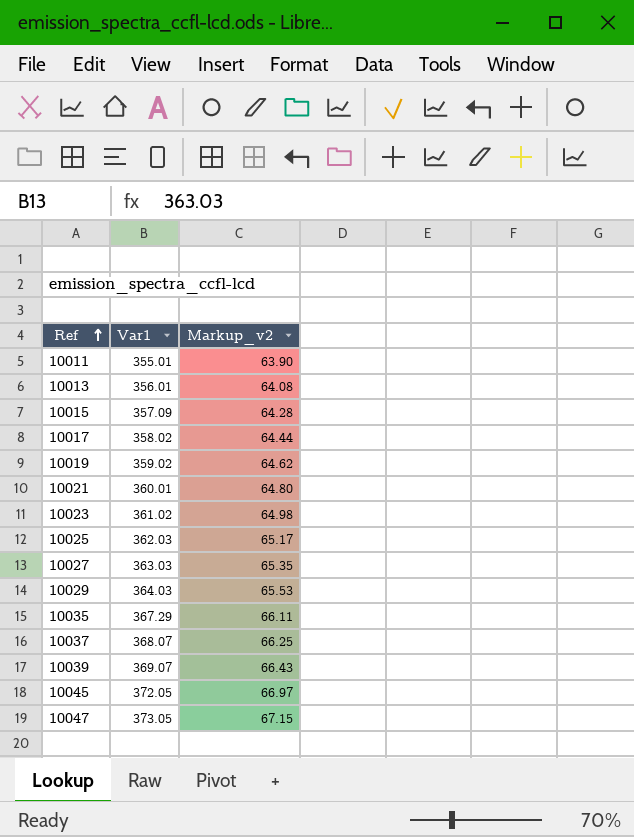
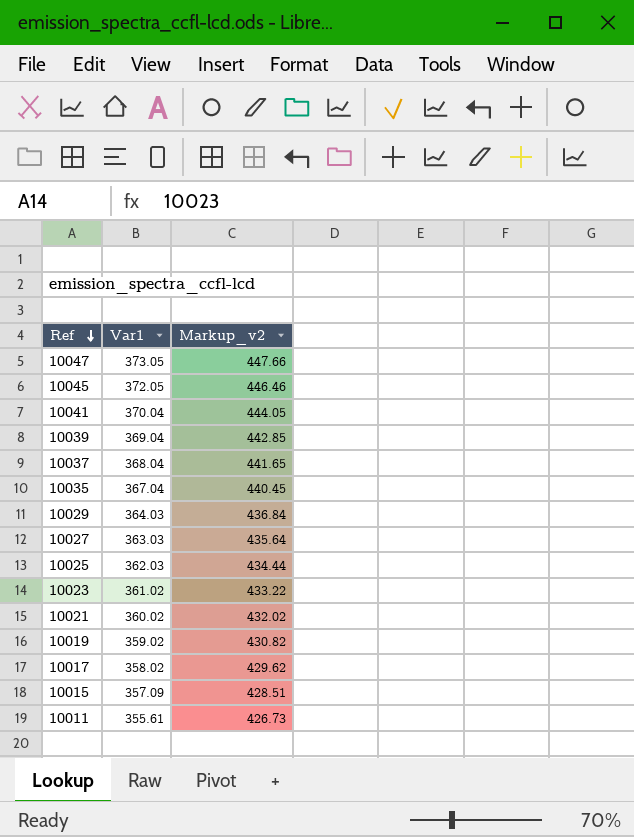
row order: Ref ascending -> Ref descending
column Markup_v2 | formula: [Var1] * 0.18 -> [Var1] * 1.2
row 10013: 356.01 | 64.08 -> none
row 10041: none -> 370.04 | 444.05
10039 | Var1: 369.07 -> 369.04
10037 | Var1: 368.07 -> 368.04
10035 | Var1: 367.29 -> 367.04
10021 | Var1: 360.01 -> 360.02
10011 | Var1: 355.01 -> 355.61

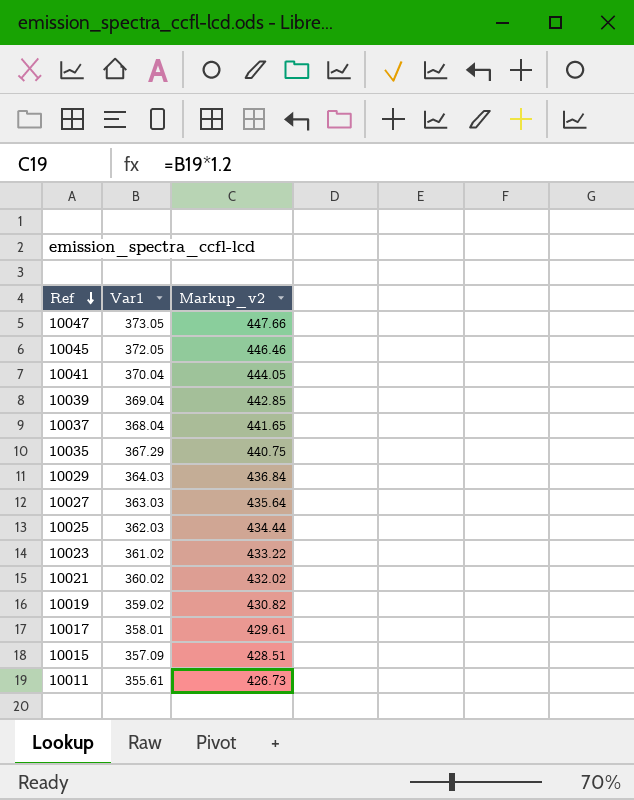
10035 | Var1: 367.04 -> 367.29
10035 | Markup_v2: 440.45 -> 440.75
10017 | Var1: 358.02 -> 358.01
10017 | Markup_v2: 429.62 -> 429.61

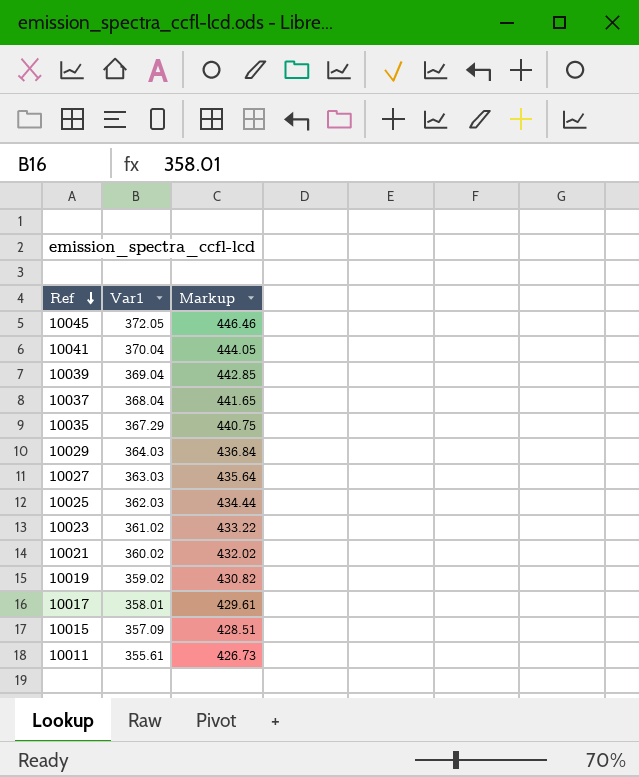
column name: Markup_v2 -> Markup
row 10047: 373.05 | 447.66 -> none

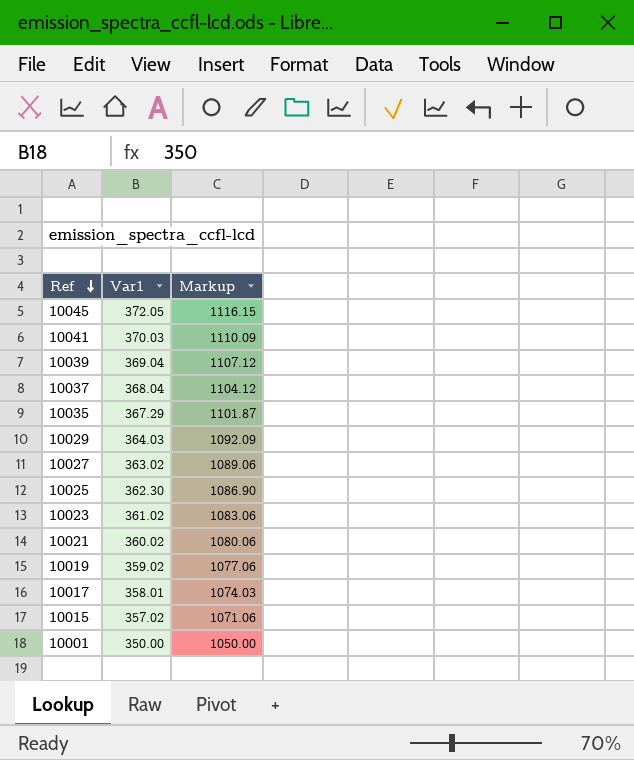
column Markup | formula: [Var1] * 1.2 -> [Var1] * 3
row 10011: 355.61 | 426.73 -> none
10041 | Var1: 370.04 -> 370.03
10027 | Var1: 363.03 -> 363.02
10025 | Var1: 362.03 -> 362.30
10015 | Var1: 357.09 -> 357.02
row 10001: none -> 350.00 | 1050.00

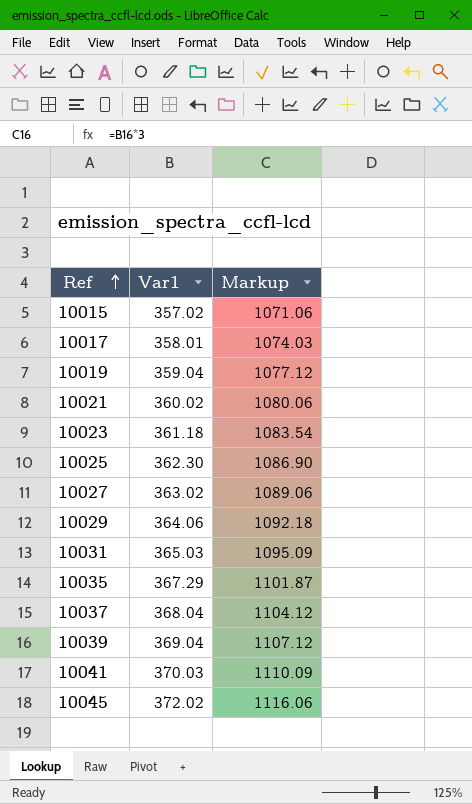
row order: Ref descending -> Ref ascending
row 10001: 350.00 | 1050.00 -> none
10019 | Var1: 359.02 -> 359.04
10019 | Markup: 1077.06 -> 1077.12
10023 | Var1: 361.02 -> 361.18
10023 | Markup: 1083.06 -> 1083.54
10029 | Var1: 364.03 -> 364.06
10029 | Markup: 1092.09 -> 1092.18
row 10031: none -> 365.03 | 1095.09
10045 | Var1: 372.05 -> 372.02
10045 | Markup: 1116.15 -> 1116.06

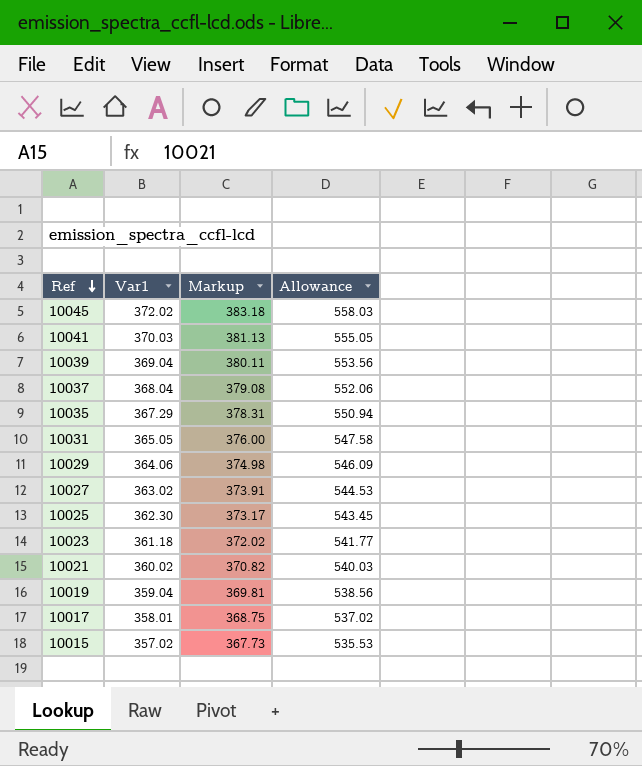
row order: Ref ascending -> Ref descending
column Markup | formula: [Var1] * 3 -> [Var1] * 1.03
column Allowance | formula: none -> [Var1] * 1.5
10031 | Var1: 365.03 -> 365.05

